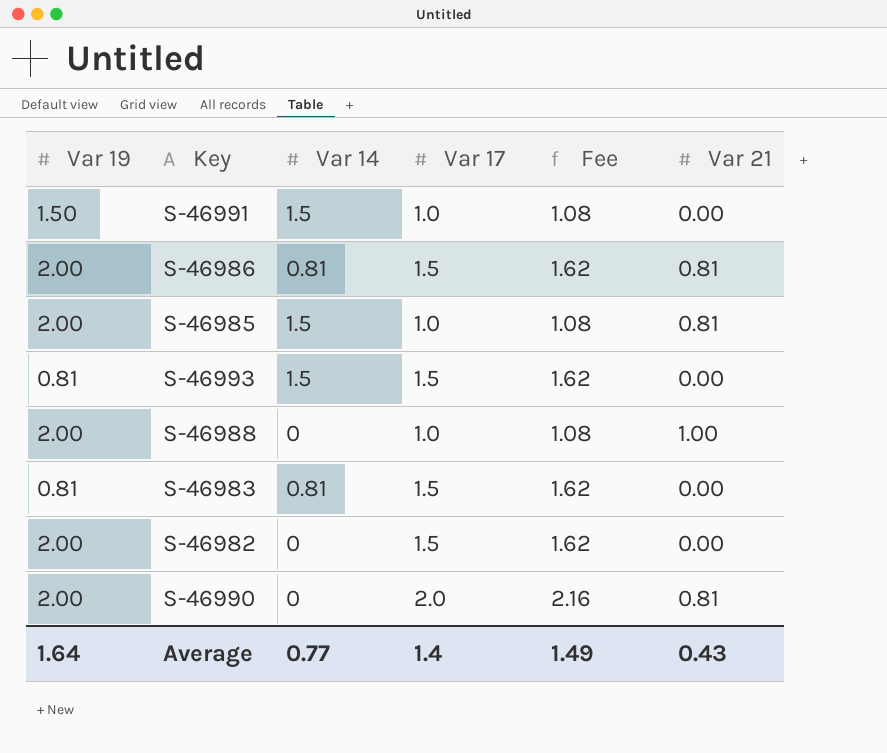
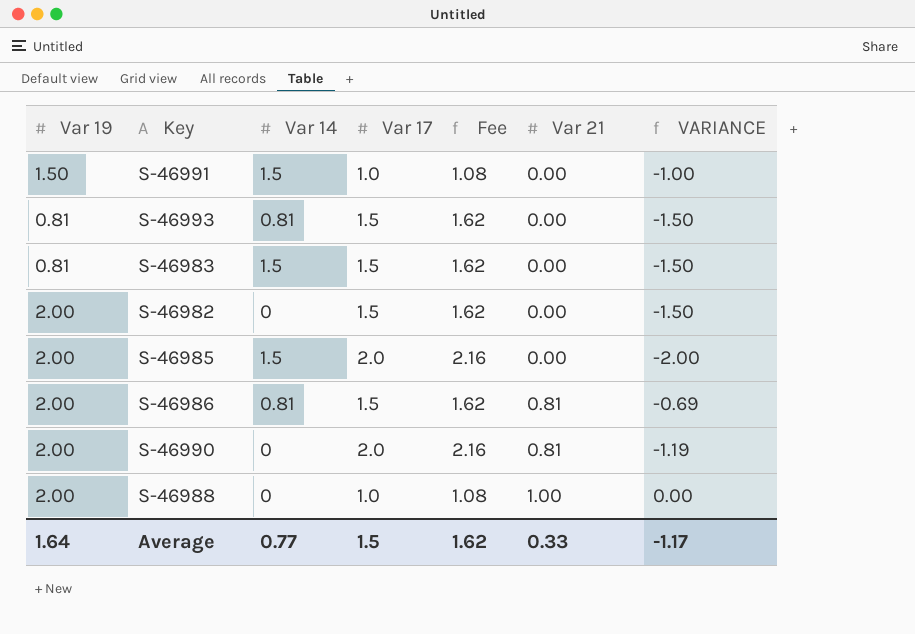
row order: none -> Var 21 ascending
column VARIANCE | formula: none -> [Var 21] - [Var 17]
S-46993 | Var 14: 1.5 -> 0.81
S-46983 | Var 14: 0.81 -> 1.5
S-46985 | Var 17: 1.0 -> 2.0
S-46985 | Fee: 1.08 -> 2.16
S-46985 | Var 21: 0.81 -> 0.00
Average | Var 17: 1.4 -> 1.5
Average | Fee: 1.49 -> 1.62
Average | Var 21: 0.43 -> 0.33

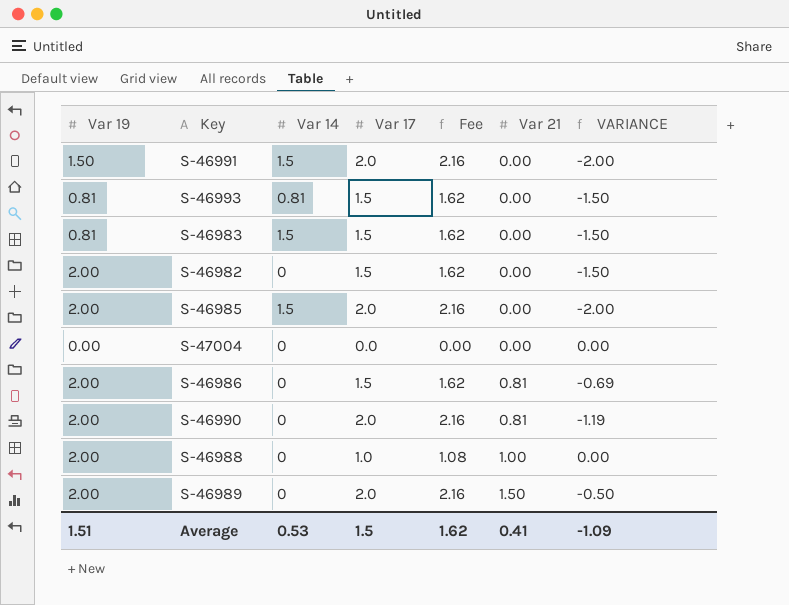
S-46991 | Var 17: 1.0 -> 2.0
S-46991 | Fee: 1.08 -> 2.16
S-46991 | VARIANCE: -1.00 -> -2.00
row S-47004: none -> 0.00 | 0 | 0.0 | 0.00 | 0.00 | 0.00
S-46986 | Var 14: 0.81 -> 0
row S-46989: none -> 2.00 | 0 | 2.0 | 2.16 | 1.50 | -0.50
Average | Var 19: 1.64 -> 1.51
Average | Var 14: 0.77 -> 0.53
Average | Var 21: 0.33 -> 0.41
Average | VARIANCE: -1.17 -> -1.09

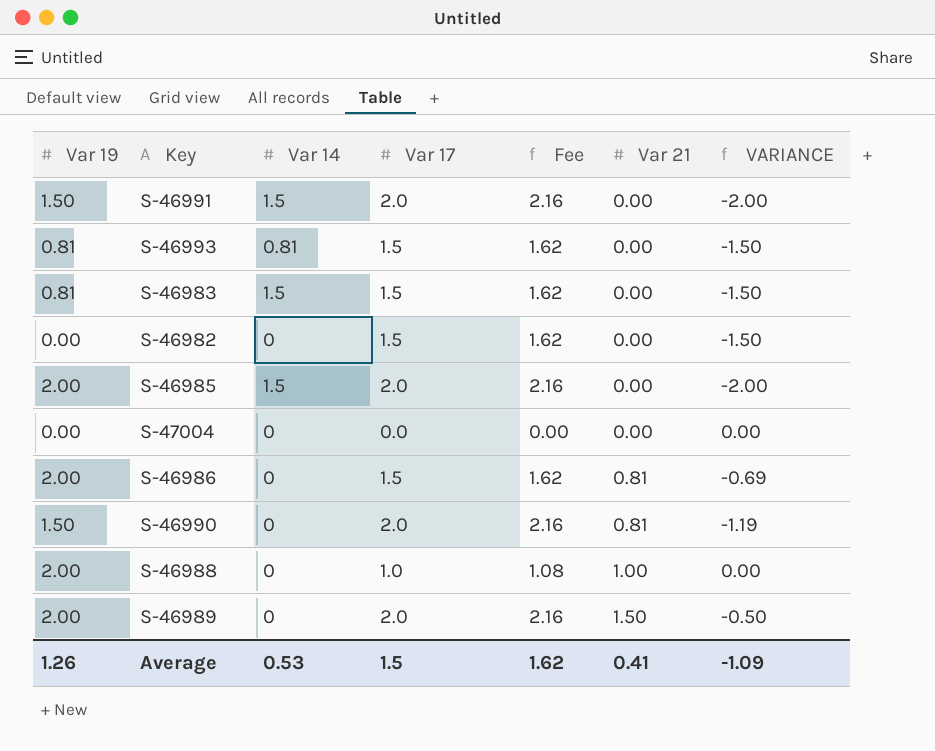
S-46982 | Var 19: 2.00 -> 0.00
S-46990 | Var 19: 2.00 -> 1.50
Average | Var 19: 1.51 -> 1.26

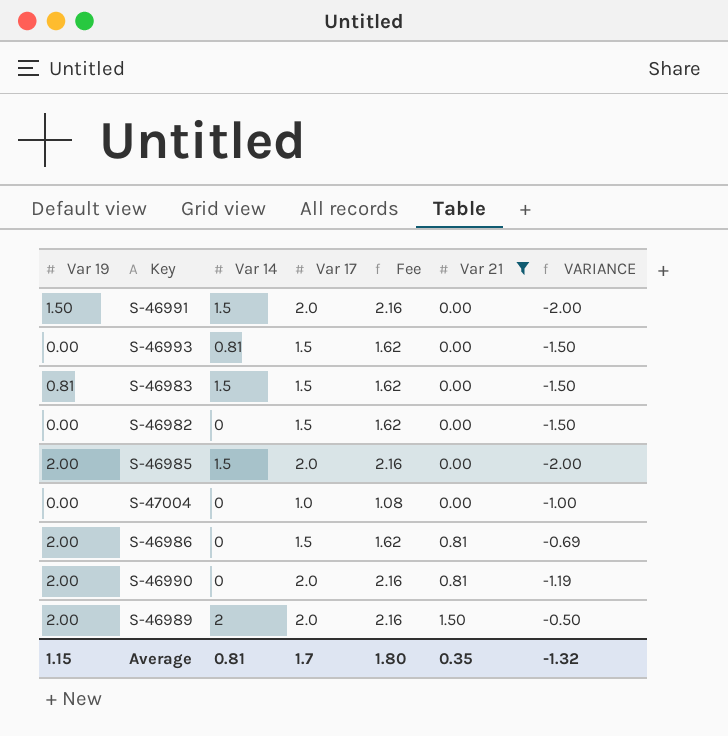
filter: none -> Var 21 != 1.00
S-46993 | Var 19: 0.81 -> 0.00
S-47004 | Var 17: 0.0 -> 1.0
S-47004 | Fee: 0.00 -> 1.08
S-47004 | VARIANCE: 0.00 -> -1.00
S-46990 | Var 19: 1.50 -> 2.00
S-46989 | Var 14: 0 -> 2
Average | Var 19: 1.26 -> 1.15
Average | Var 14: 0.53 -> 0.81
Average | Var 17: 1.5 -> 1.7
Average | Fee: 1.62 -> 1.80
Average | Var 21: 0.41 -> 0.35
Average | VARIANCE: -1.09 -> -1.32

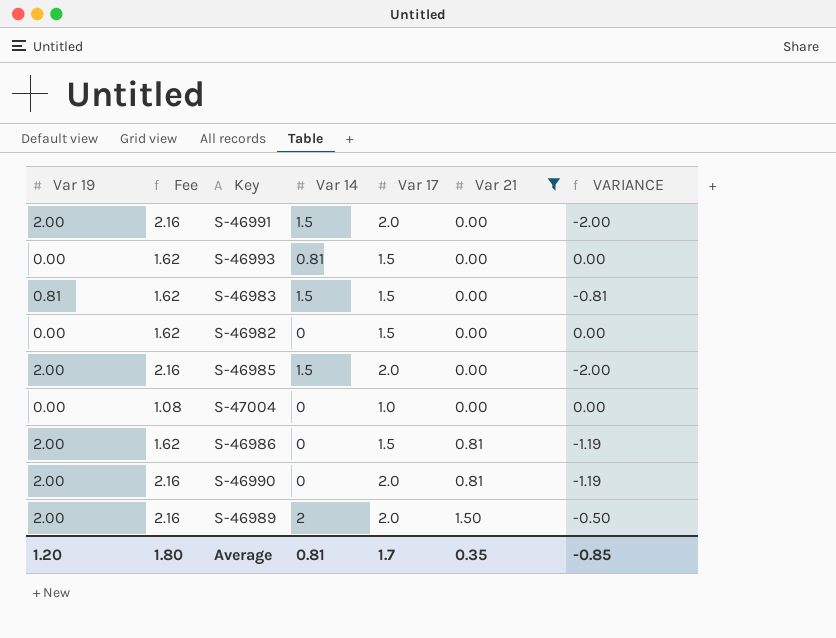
column Fee | position: 5 -> 2
column VARIANCE | formula: [Var 21] - [Var 17] -> [Var 21] - [Var 19]
S-46991 | Var 19: 1.50 -> 2.00
Average | Var 19: 1.15 -> 1.20
Average | VARIANCE: -1.32 -> -0.85

